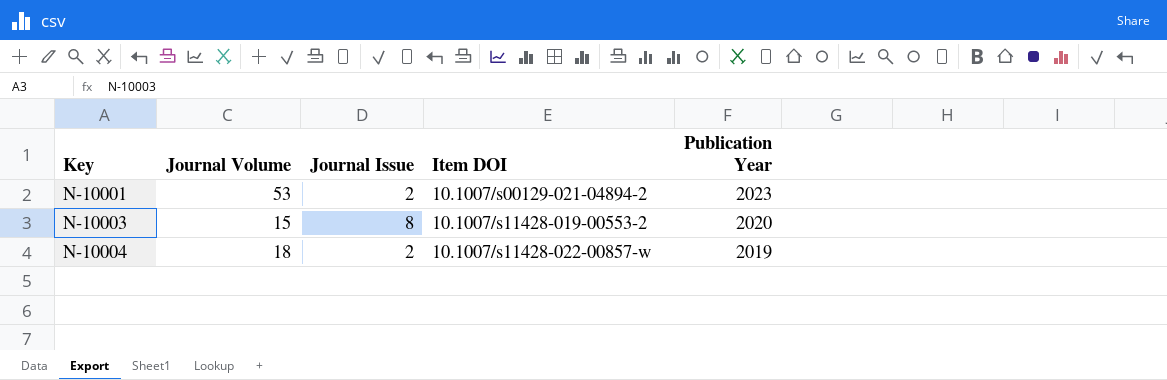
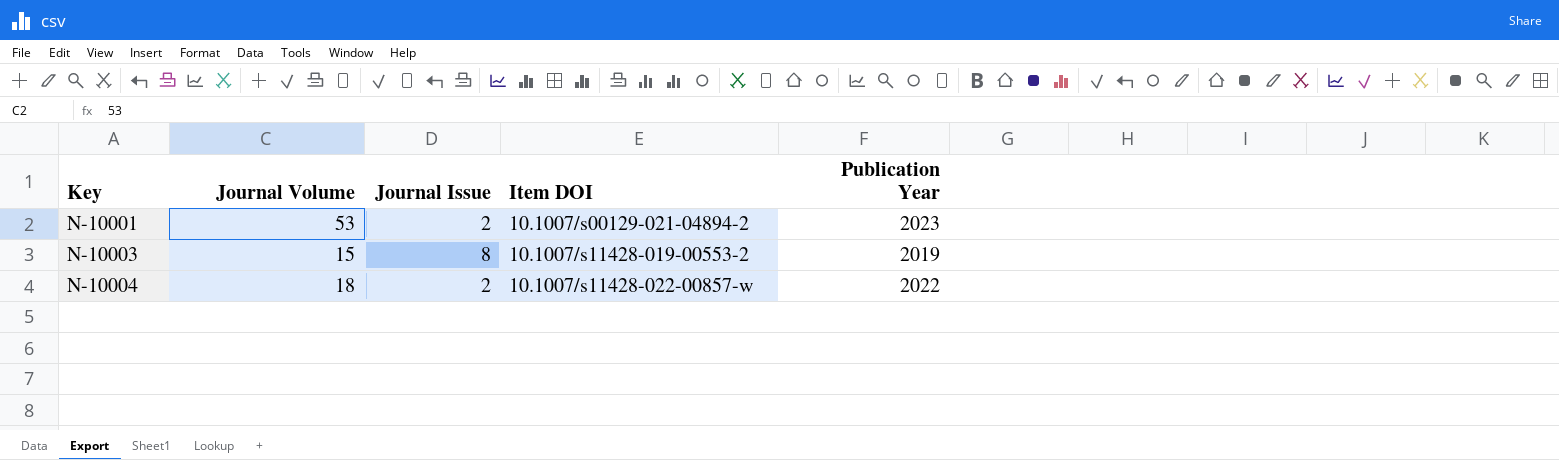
N-10003 | Publication Year: 2020 -> 2019
N-10004 | Publication Year: 2019 -> 2022

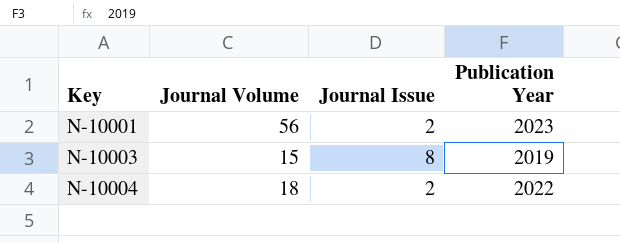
column Item DOI | position: 4 -> none
N-10001 | Journal Volume: 53 -> 56

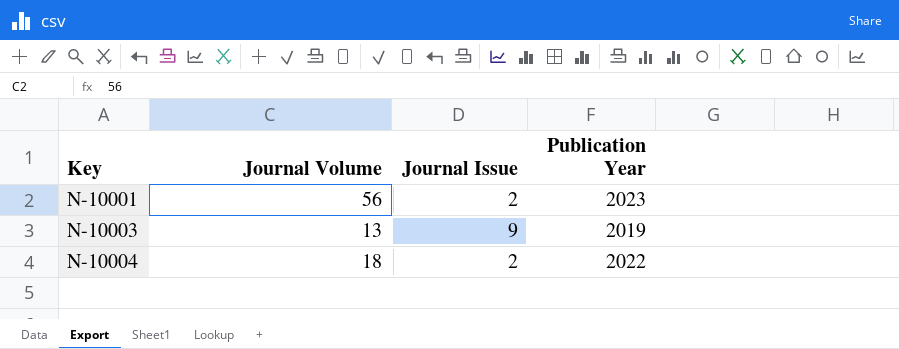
N-10003 | Journal Volume: 15 -> 13
N-10003 | Journal Issue: 8 -> 9

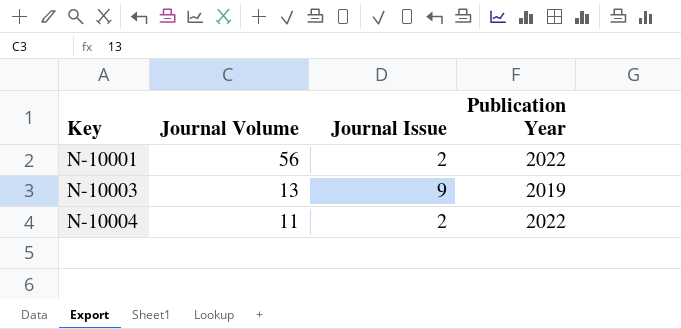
N-10001 | Publication Year: 2023 -> 2022
N-10004 | Journal Volume: 18 -> 11

